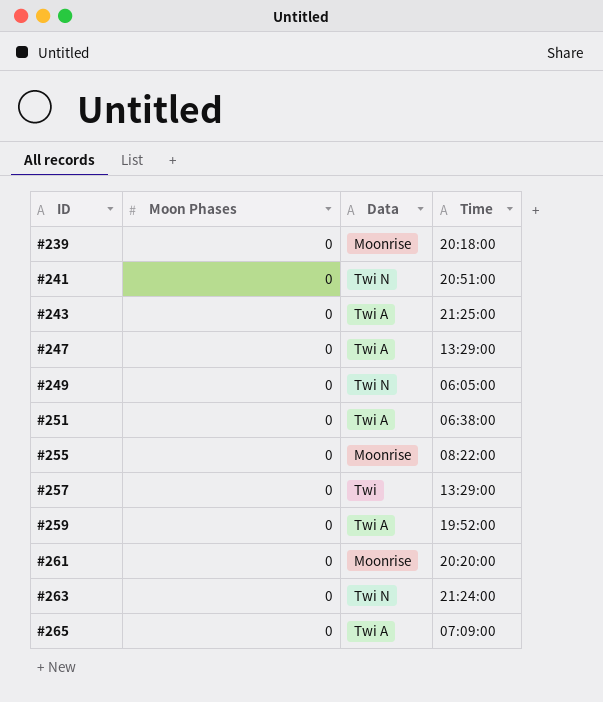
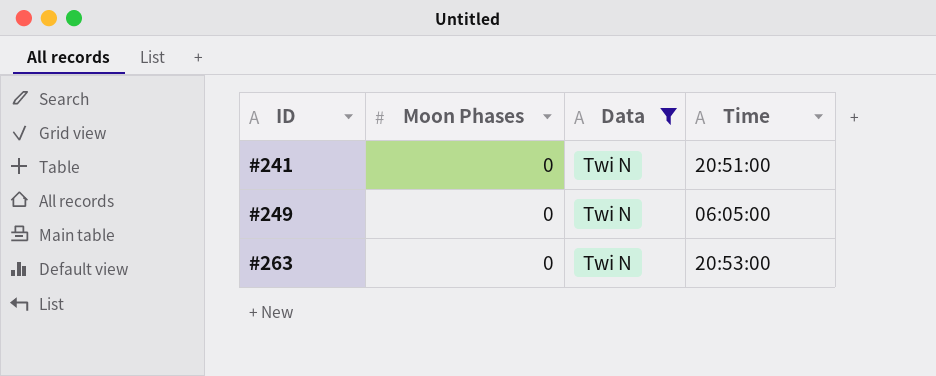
filter: none -> Data = Twi N
#263 | Time: 21:24:00 -> 20:53:00

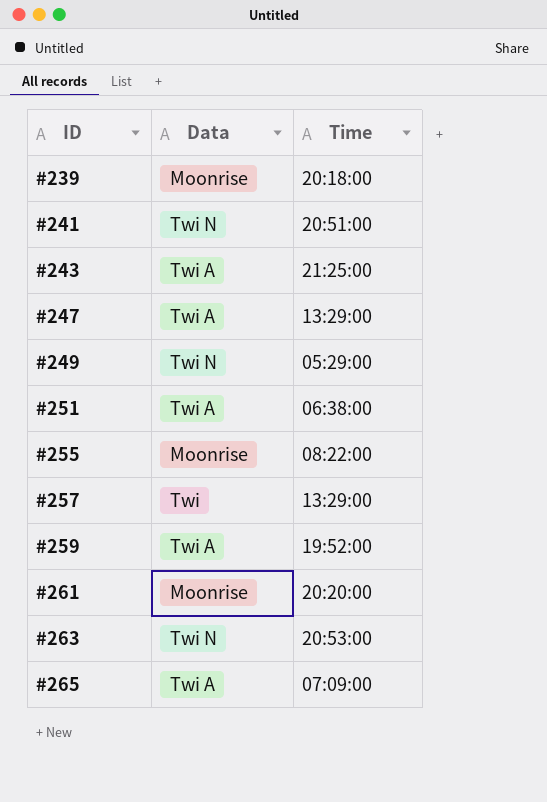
filter: Data = Twi N -> none
column Moon Phases | position: 2 -> none
#249 | Time: 06:05:00 -> 05:29:00

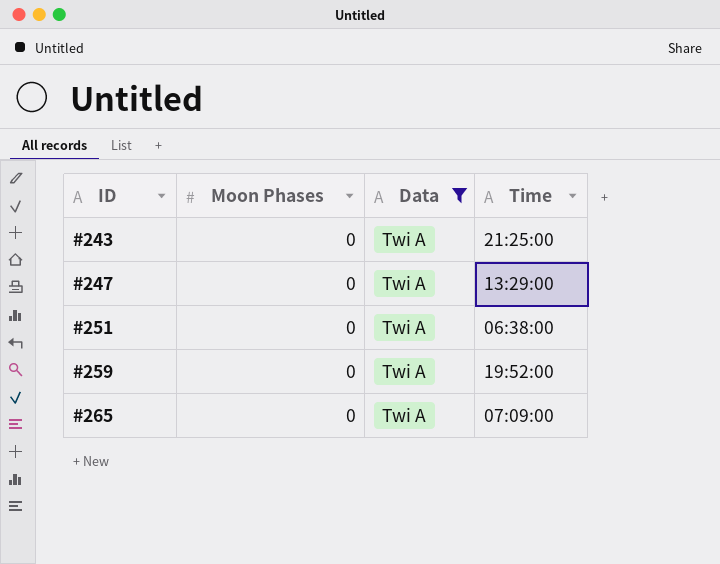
filter: none -> Data = Twi A
column Moon Phases | position: none -> 2

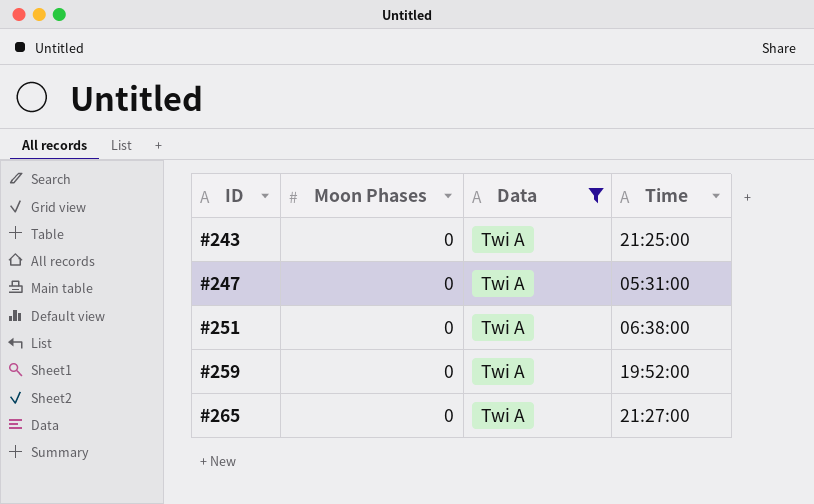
#247 | Time: 13:29:00 -> 05:31:00
#265 | Time: 07:09:00 -> 21:27:00

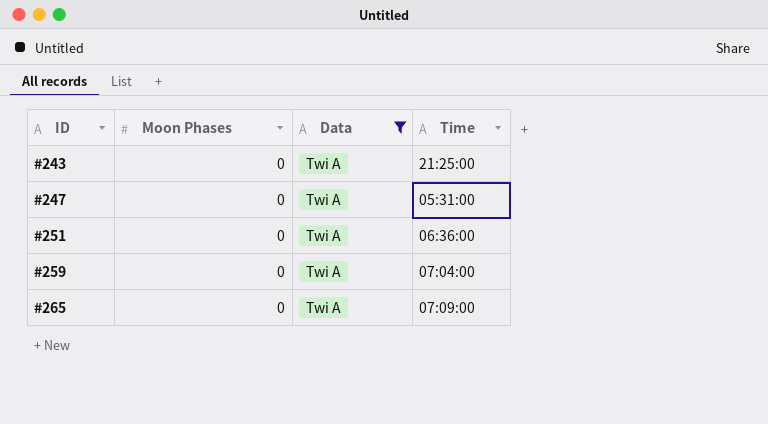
#251 | Time: 06:38:00 -> 06:36:00
#259 | Time: 19:52:00 -> 07:04:00
#265 | Time: 21:27:00 -> 07:09:00

